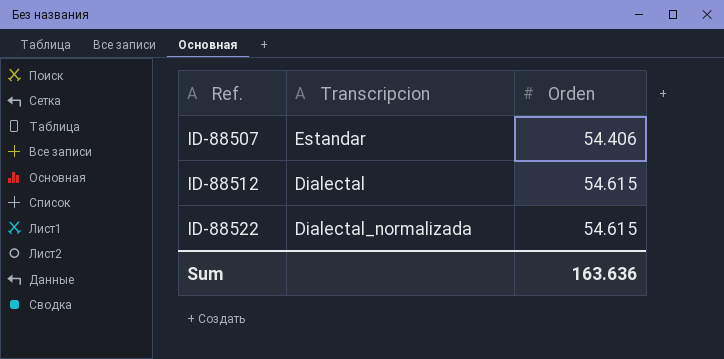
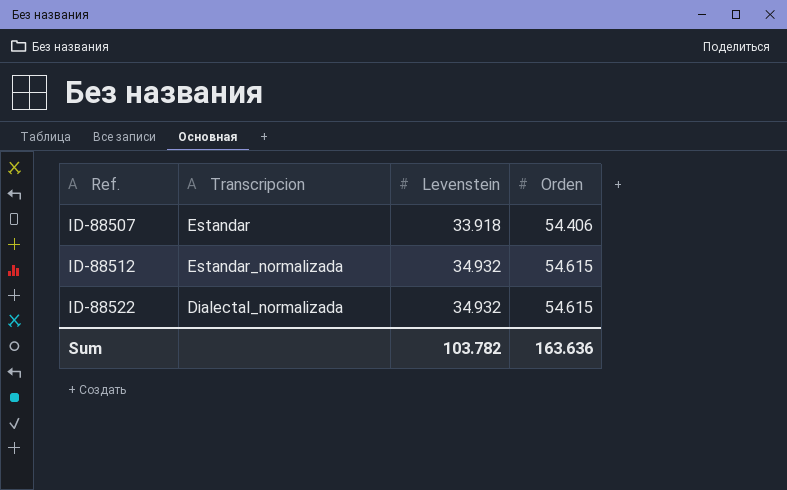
column Levenstein | position: none -> 3
ID-88512 | Transcripcion: Dialectal -> Estandar_normalizada

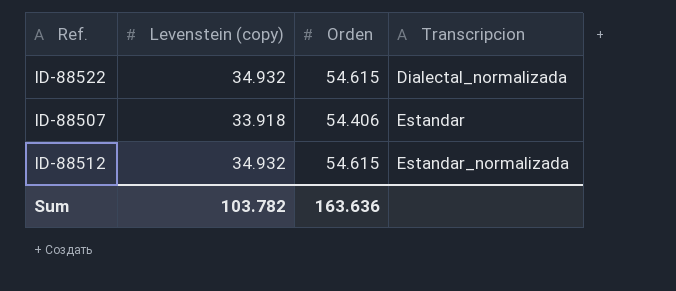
row order: Ref. ascending -> Transcripcion ascending
column name: Levenstein -> Levenstein (copy)
column Transcripcion | position: 2 -> 4

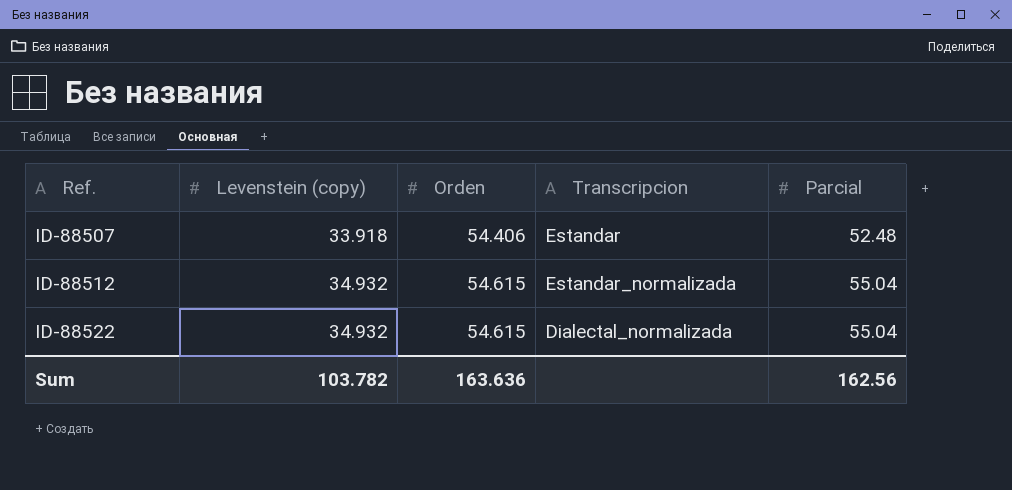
row order: Transcripcion ascending -> Ref. ascending
column Parcial | position: none -> 5

